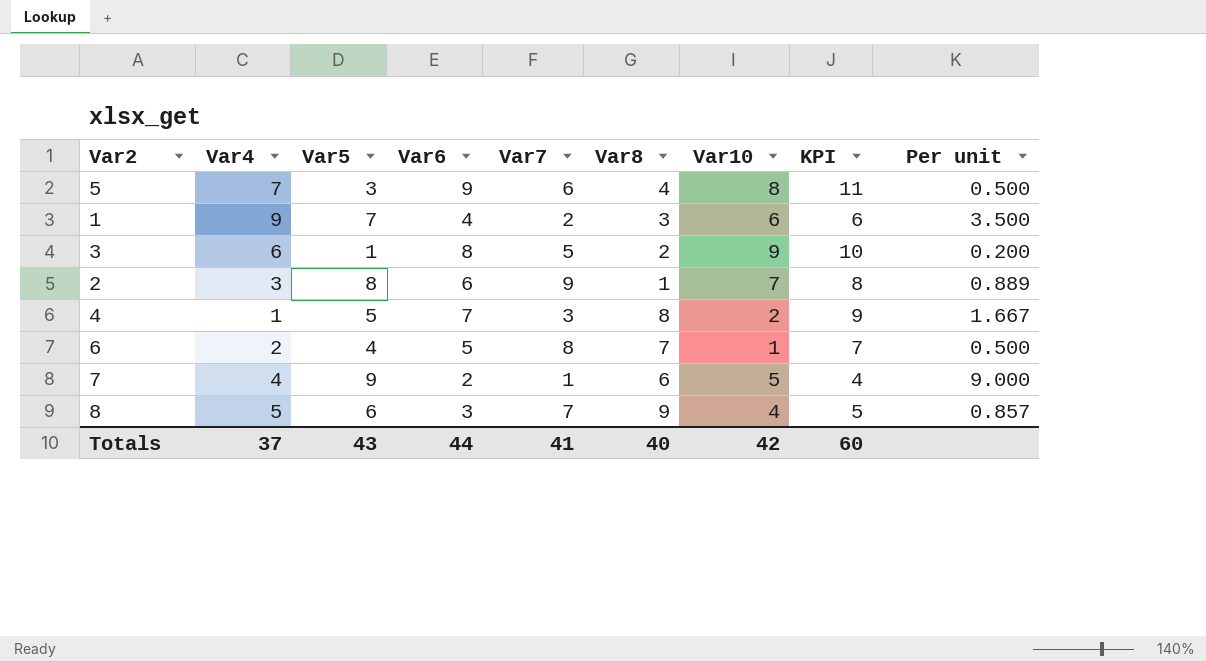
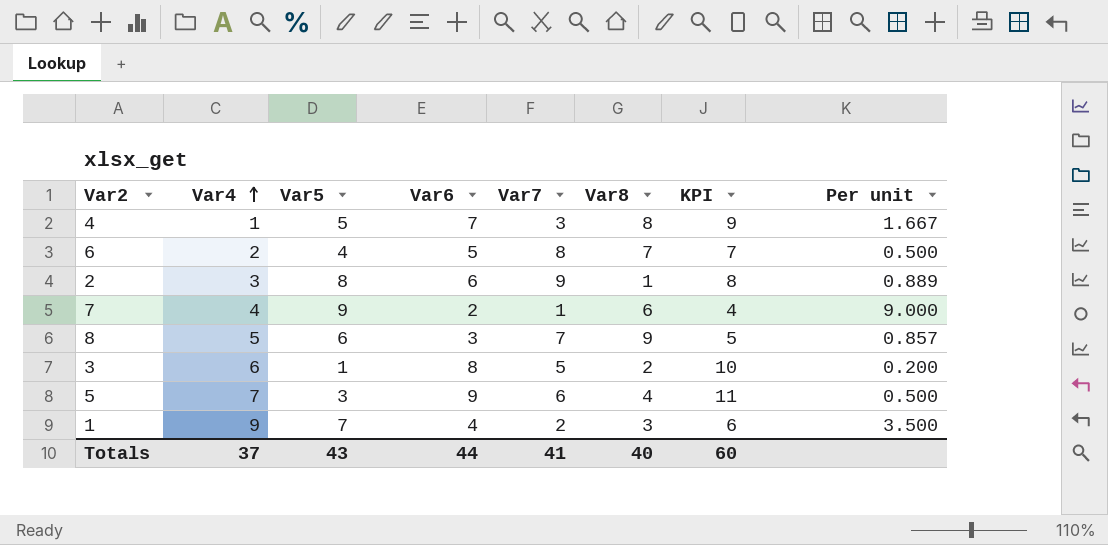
row order: none -> Var4 ascending
column Var10 | position: 7 -> none

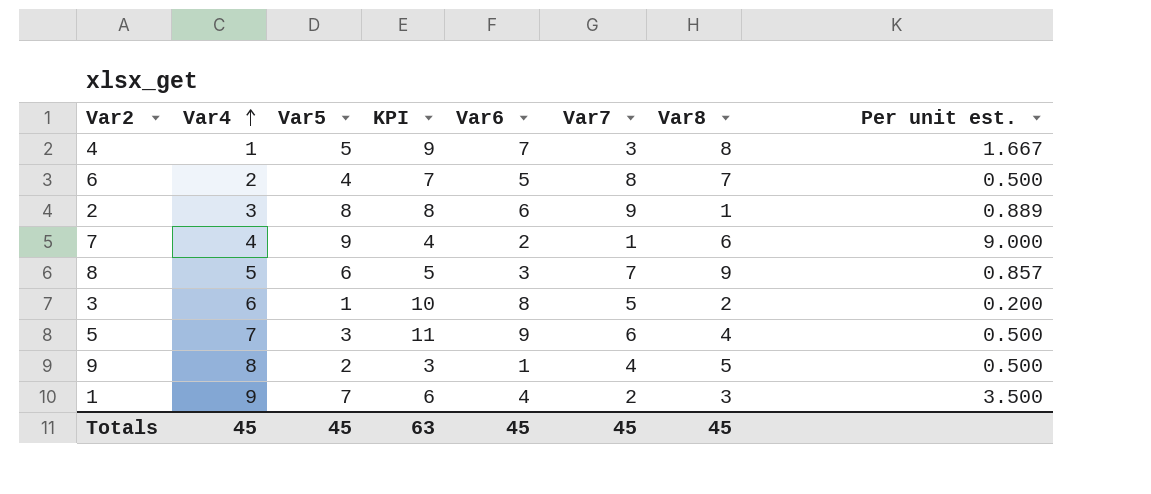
column KPI | position: 7 -> 4
column name: Per unit -> Per unit est.
row 9: none -> 8 | 2 | 3 | 1 | 4 | 5 | 0.500
Totals | Var4: 37 -> 45
Totals | Var5: 43 -> 45
Totals | KPI: 60 -> 63
Totals | Var6: 44 -> 45
Totals | Var7: 41 -> 45
Totals | Var8: 40 -> 45

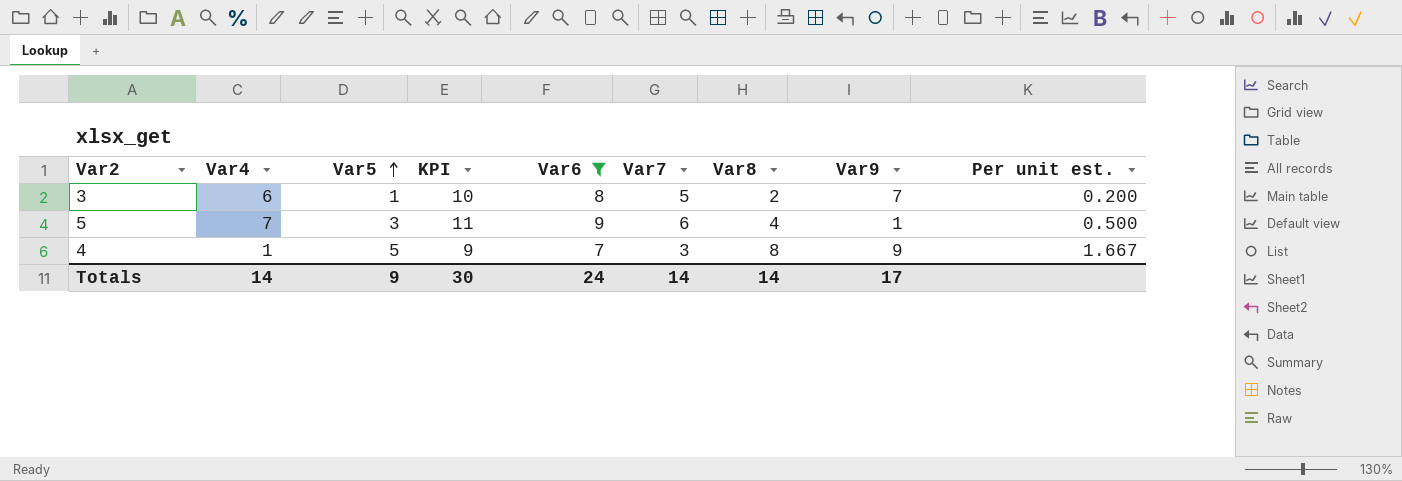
filter: none -> Var6 >= 7
row order: Var4 ascending -> Var5 ascending
column Var9 | position: none -> 8
Totals | Var4: 45 -> 14
Totals | Var5: 45 -> 9
Totals | KPI: 63 -> 30
Totals | Var6: 45 -> 24
Totals | Var7: 45 -> 14
Totals | Var8: 45 -> 14

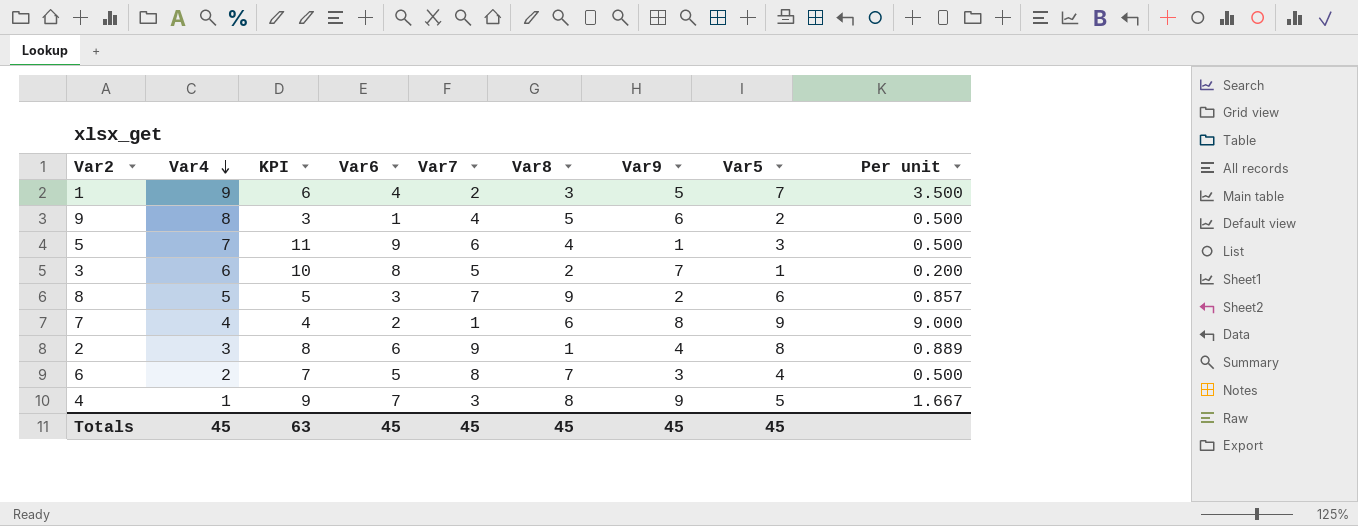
filter: Var6 >= 7 -> none
row order: Var5 ascending -> Var4 descending
column Var5 | position: 3 -> 8
column name: Per unit est. -> Per unit
Totals | Var4: 14 -> 45
Totals | KPI: 30 -> 63
Totals | Var6: 24 -> 45
Totals | Var7: 14 -> 45
Totals | Var8: 14 -> 45
Totals | Var9: 17 -> 45
Totals | Var5: 9 -> 45

